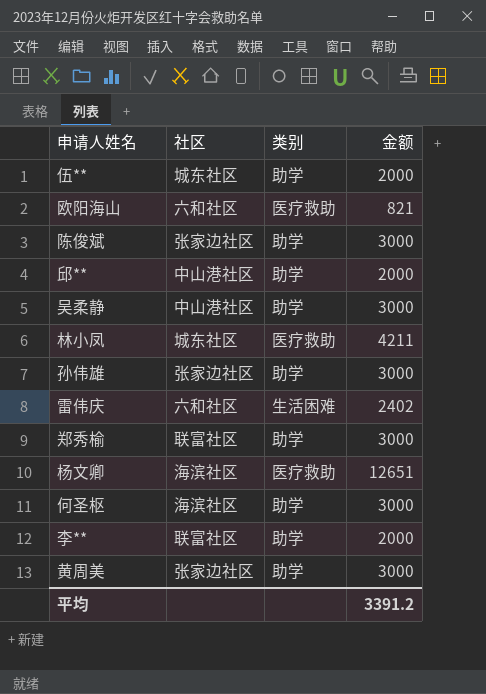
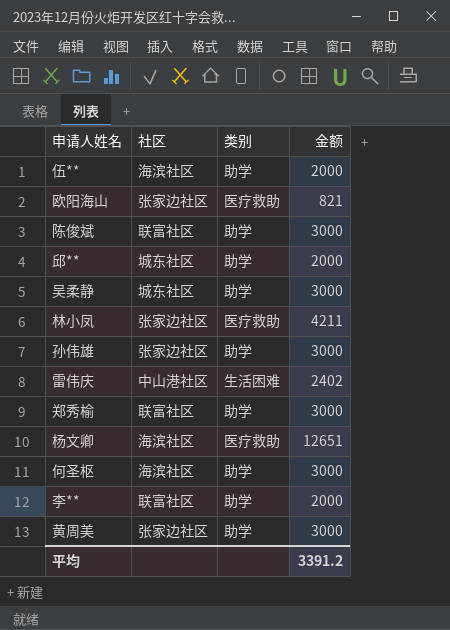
伍** | 社区: 城东社区 -> 海滨社区
欧阳海山 | 社区: 六和社区 -> 张家边社区
陈俊斌 | 社区: 张家边社区 -> 联富社区
邱** | 社区: 中山港社区 -> 城东社区
吴柔静 | 社区: 中山港社区 -> 城东社区
林小凤 | 社区: 城东社区 -> 张家边社区
雷伟庆 | 社区: 六和社区 -> 中山港社区

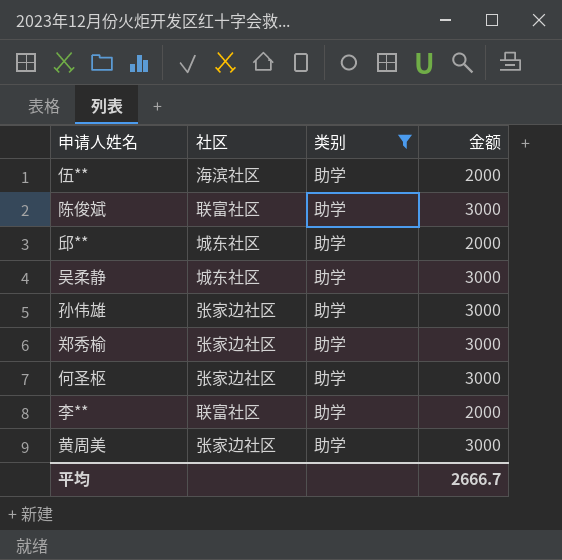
filter: none -> 类别 = 助学
郑秀榆 | 社区: 联富社区 -> 张家边社区
何圣枢 | 社区: 海滨社区 -> 张家边社区
平均 | 金额: 3391.2 -> 2666.7

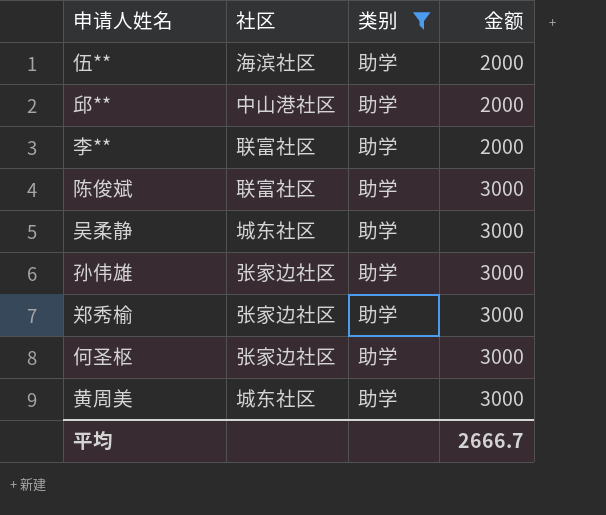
row order: none -> 金额 ascending
邱** | 社区: 城东社区 -> 中山港社区
黄周美 | 社区: 张家边社区 -> 城东社区

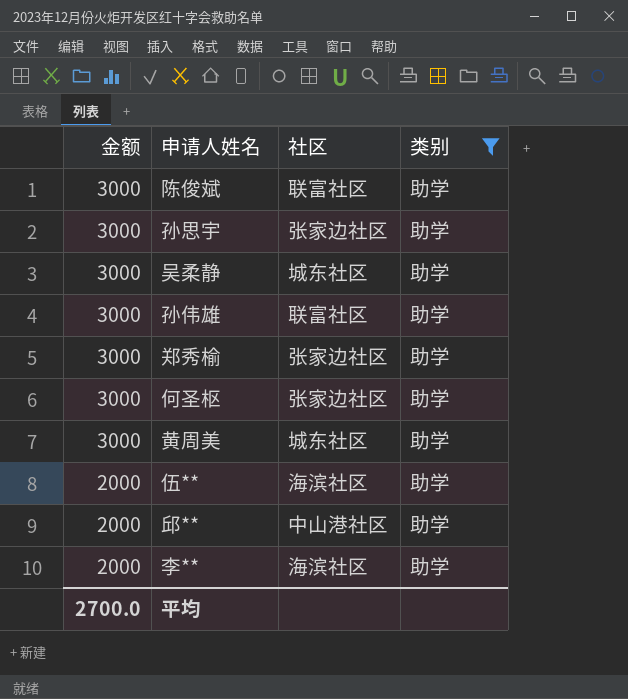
row order: 金额 ascending -> 金额 descending
column 金额 | position: 4 -> 1
row 孙思宇: none -> 3000 | 张家边社区 | 助学
孙伟雄 | 社区: 张家边社区 -> 联富社区
李** | 社区: 联富社区 -> 海滨社区
平均 | 金额: 2666.7 -> 2700.0

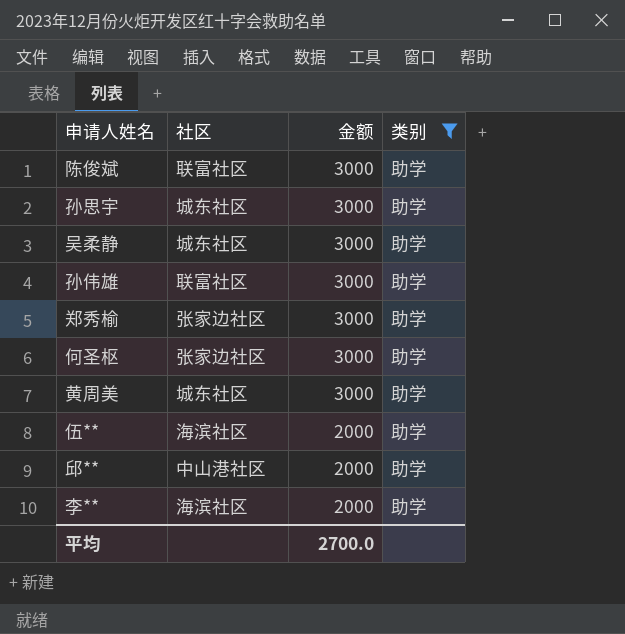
column 金额 | position: 1 -> 3
孙思宇 | 社区: 张家边社区 -> 城东社区

